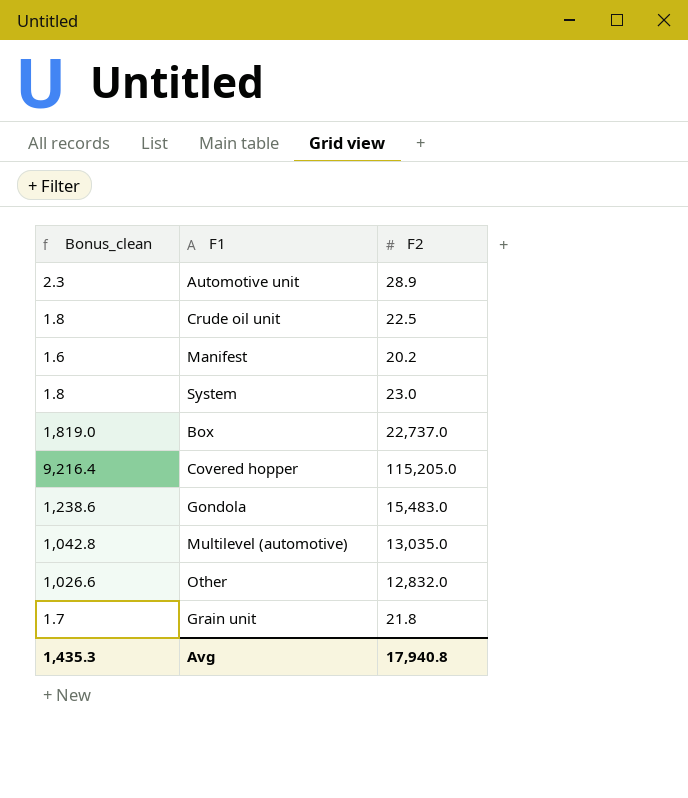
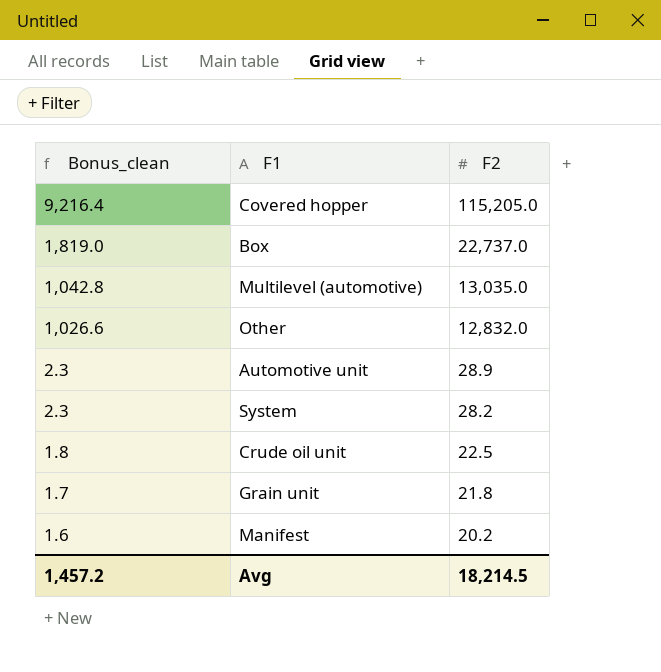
row order: none -> Bonus_clean descending
row Gondola: 1,238.6 | 15,483.0 -> none
System | Bonus_clean: 1.8 -> 2.3
System | F2: 23.0 -> 28.2
Avg | Bonus_clean: 1,435.3 -> 1,457.2
Avg | F2: 17,940.8 -> 18,214.5

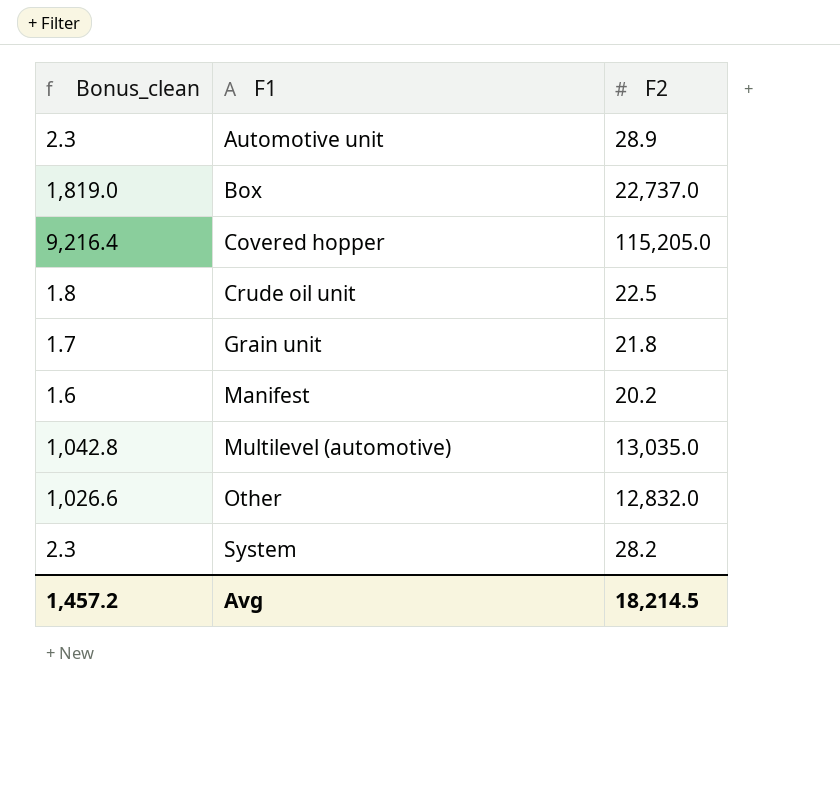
row order: Bonus_clean descending -> F1 ascending

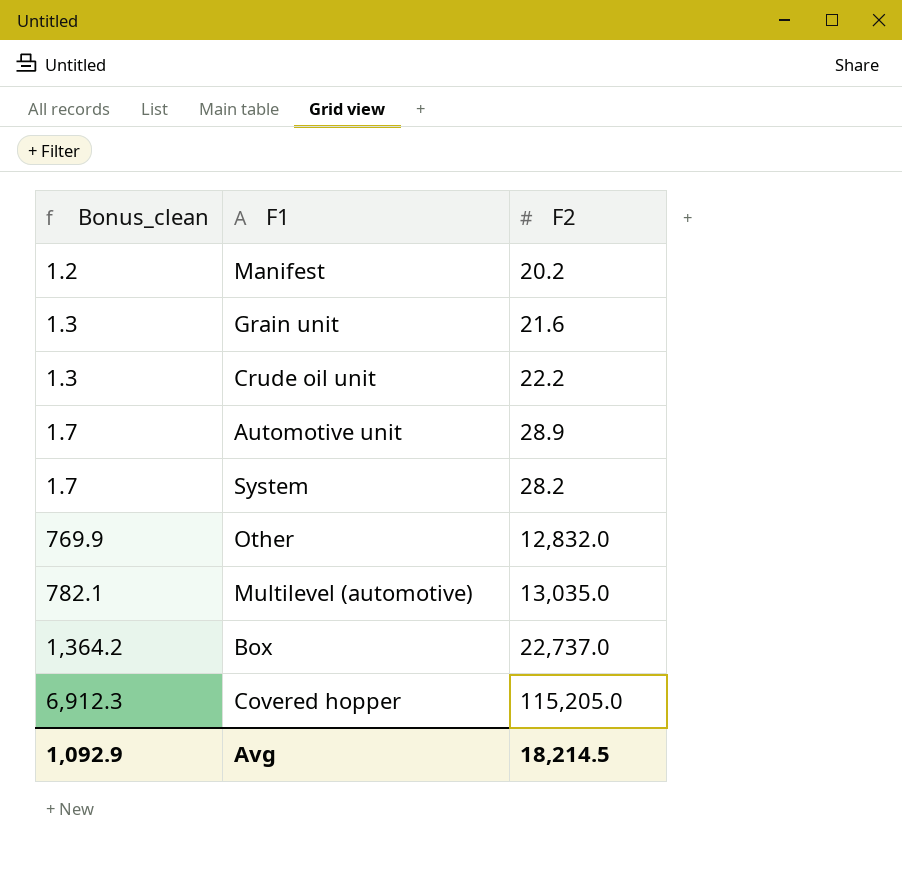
row order: F1 ascending -> Bonus_clean ascending
column Bonus_clean | formula: [F2] * 0.08 -> [F2] * 0.06
Grain unit | F2: 21.8 -> 21.6
Crude oil unit | F2: 22.5 -> 22.2
Avg | Bonus_clean: 1,457.2 -> 1,092.9

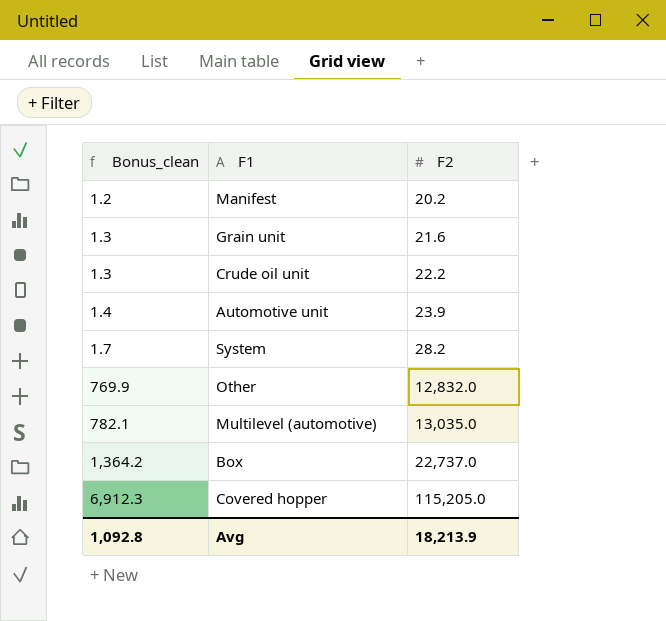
Automotive unit | Bonus_clean: 1.7 -> 1.4
Automotive unit | F2: 28.9 -> 23.9
Avg | Bonus_clean: 1,092.9 -> 1,092.8
Avg | F2: 18,214.5 -> 18,213.9

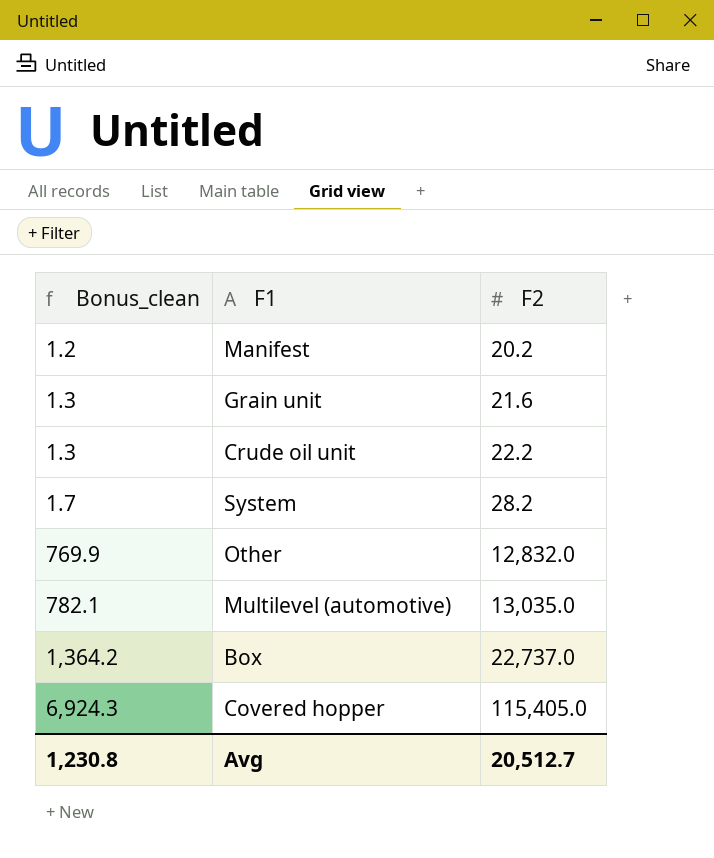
row Automotive unit: 1.4 | 23.9 -> none
Covered hopper | Bonus_clean: 6,912.3 -> 6,924.3
Covered hopper | F2: 115,205.0 -> 115,405.0
Avg | Bonus_clean: 1,092.8 -> 1,230.8
Avg | F2: 18,213.9 -> 20,512.7

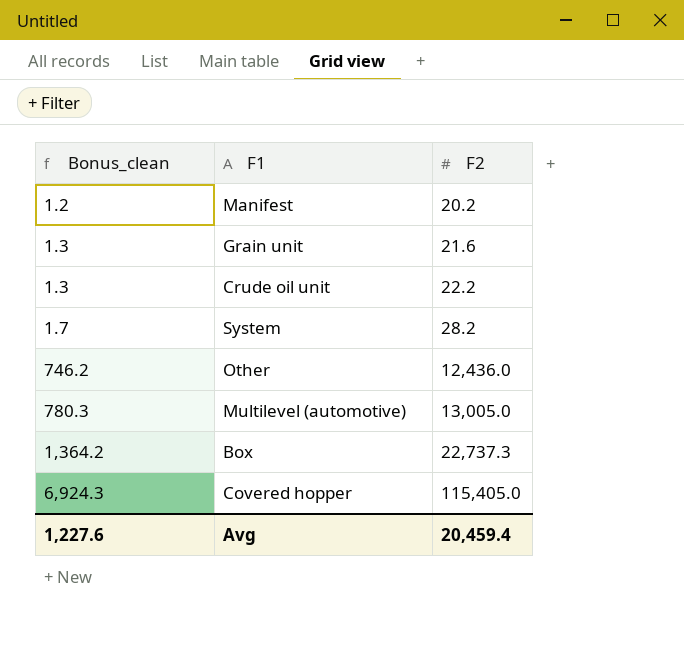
Other | Bonus_clean: 769.9 -> 746.2
Other | F2: 12,832.0 -> 12,436.0
Multilevel (automotive) | Bonus_clean: 782.1 -> 780.3
Multilevel (automotive) | F2: 13,035.0 -> 13,005.0
Box | F2: 22,737.0 -> 22,737.3
Avg | Bonus_clean: 1,230.8 -> 1,227.6
Avg | F2: 20,512.7 -> 20,459.4

